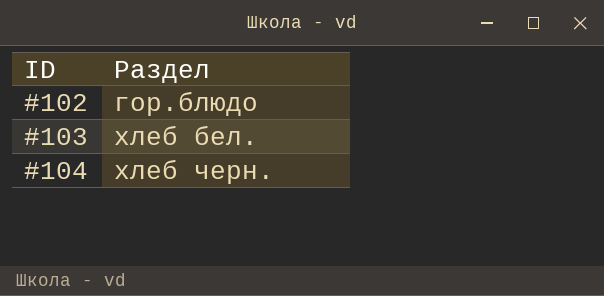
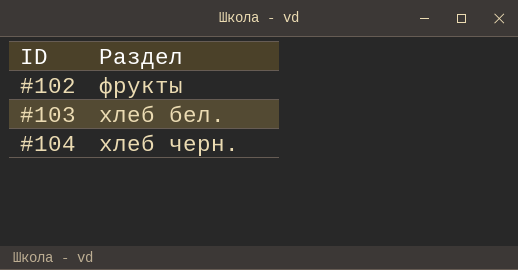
#102 | Раздел: гор.блюдо -> фрукты

